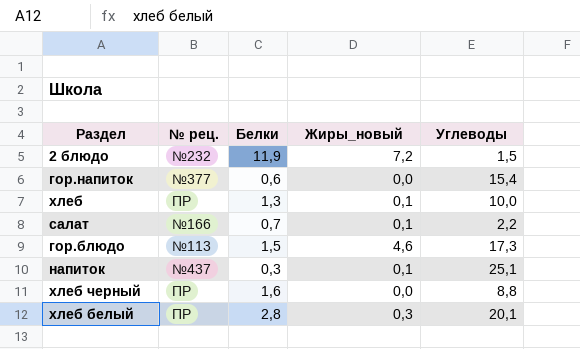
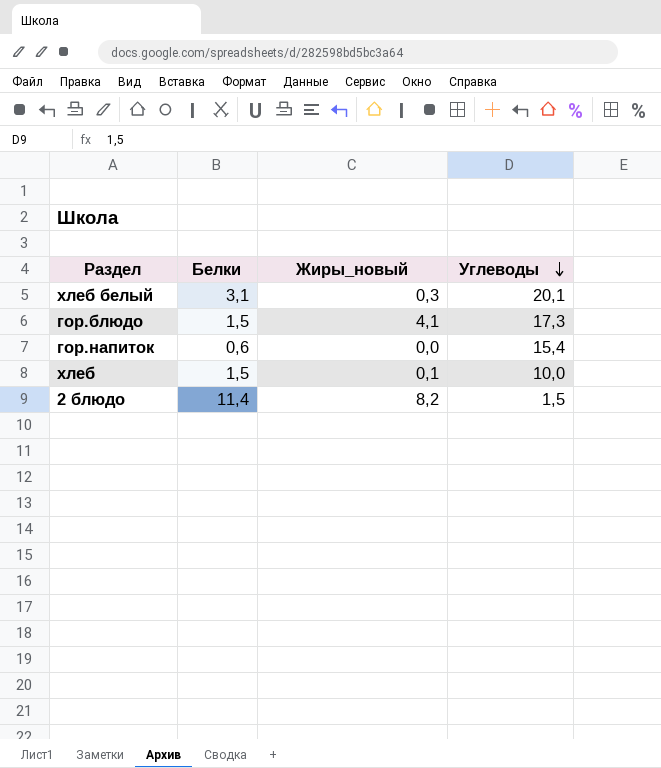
row order: none -> Углеводы descending
column № рец. | position: 2 -> none
row салат: №166 | 0,7 | 0,1 | 2,2 -> none
row напиток: №437 | 0,3 | 0,1 | 25,1 -> none
row хлеб черный: ПР | 1,6 | 0,0 | 8,8 -> none
хлеб белый | Белки: 2,8 -> 3,1
гор.блюдо | Жиры_новый: 4,6 -> 4,1
хлеб | Белки: 1,3 -> 1,5
2 блюдо | Белки: 11,9 -> 11,4
2 блюдо | Жиры_новый: 7,2 -> 8,2

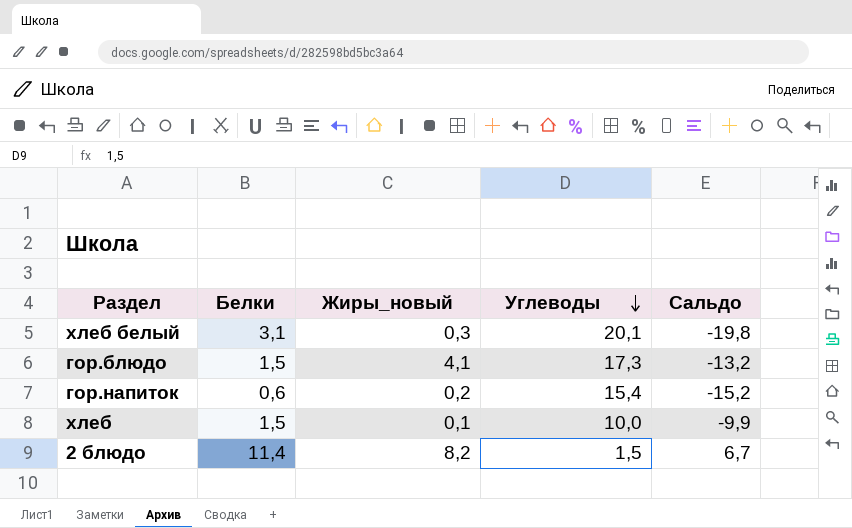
column Сальдо | formula: none -> [Жиры_новый] - [Углеводы]
гор.напиток | Жиры_новый: 0,0 -> 0,2

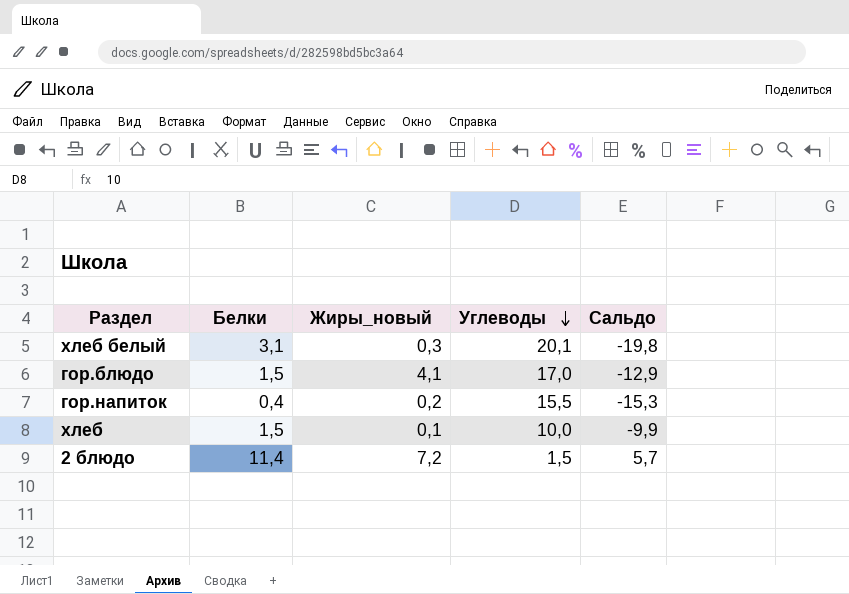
гор.блюдо | Углеводы: 17,3 -> 17,0
гор.блюдо | Сальдо: -13,2 -> -12,9
гор.напиток | Белки: 0,6 -> 0,4
гор.напиток | Углеводы: 15,4 -> 15,5
гор.напиток | Сальдо: -15,2 -> -15,3
2 блюдо | Жиры_новый: 8,2 -> 7,2
2 блюдо | Сальдо: 6,7 -> 5,7

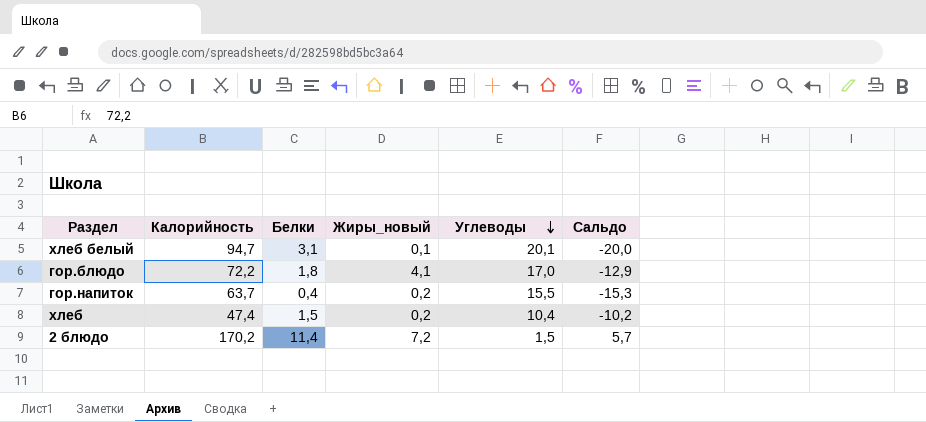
column Калорийность | position: none -> 2
хлеб белый | Жиры_новый: 0,3 -> 0,1
хлеб белый | Сальдо: -19,8 -> -20,0
гор.блюдо | Белки: 1,5 -> 1,8
хлеб | Жиры_новый: 0,1 -> 0,2
хлеб | Углеводы: 10,0 -> 10,4
хлеб | Сальдо: -9,9 -> -10,2

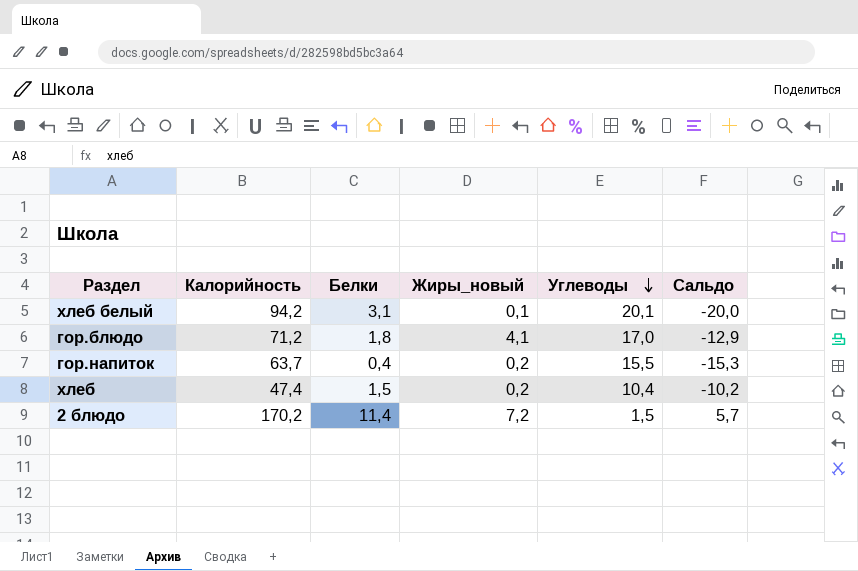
хлеб белый | Калорийность: 94,7 -> 94,2
гор.блюдо | Калорийность: 72,2 -> 71,2

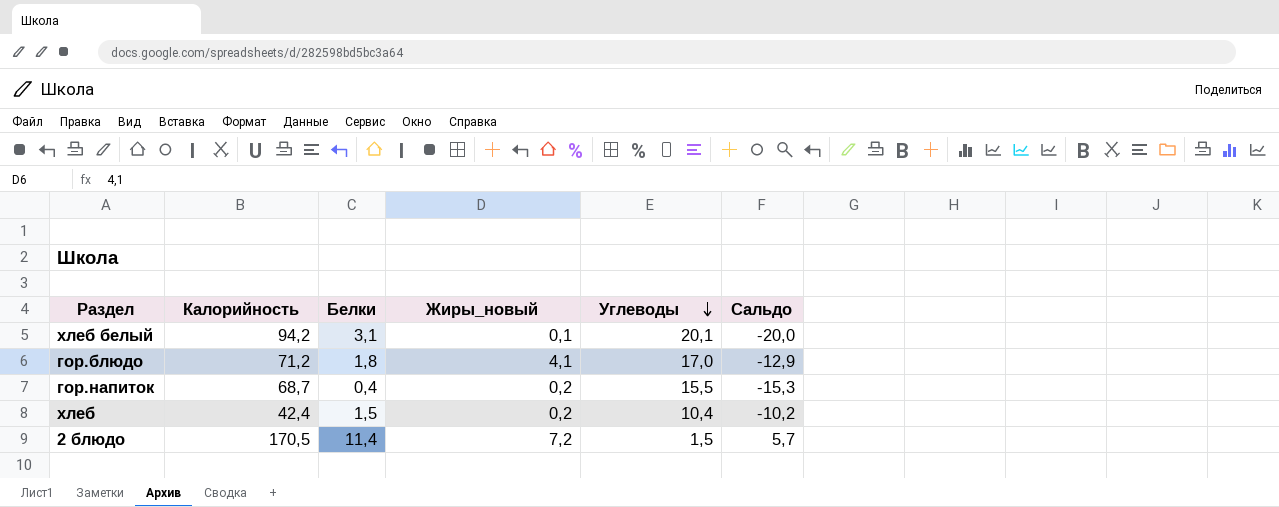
гор.напиток | Калорийность: 63,7 -> 68,7
хлеб | Калорийность: 47,4 -> 42,4
2 блюдо | Калорийность: 170,2 -> 170,5

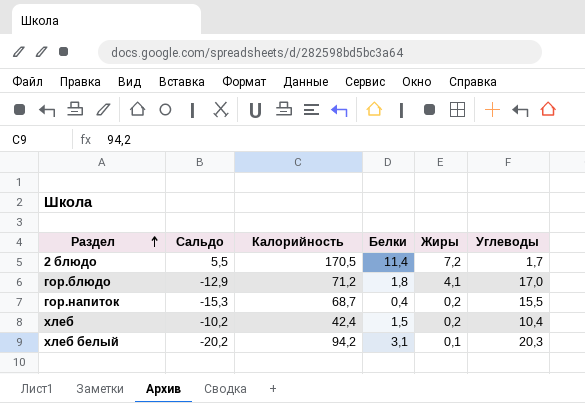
row order: Углеводы descending -> Раздел ascending
column Сальдо | position: 6 -> 2
column name: Жиры_новый -> Жиры
2 блюдо | Сальдо: 5,7 -> 5,5
2 блюдо | Углеводы: 1,5 -> 1,7
хлеб белый | Сальдо: -20,0 -> -20,2
хлеб белый | Углеводы: 20,1 -> 20,3

